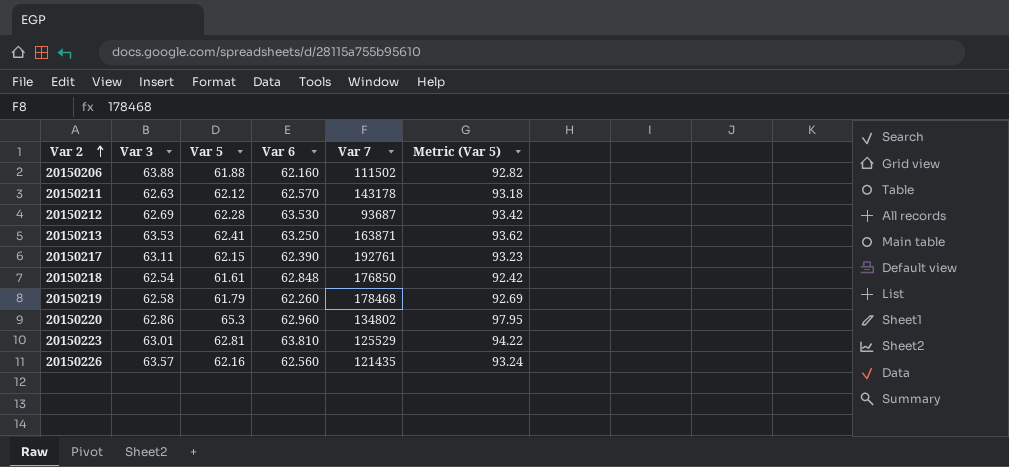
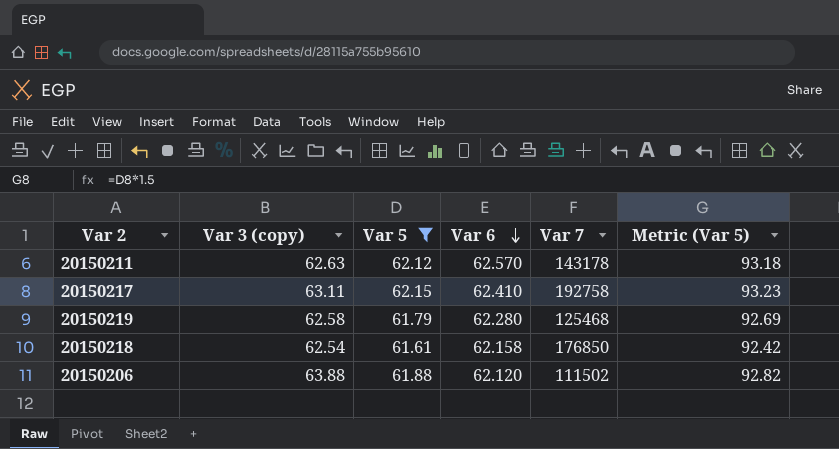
filter: none -> Var 5 <= 62.15
row order: Var 2 ascending -> Var 6 descending
column name: Var 3 -> Var 3 (copy)
20150217 | Var 6: 62.390 -> 62.410
20150217 | Var 7: 192761 -> 192758
20150219 | Var 6: 62.260 -> 62.280
20150219 | Var 7: 178468 -> 125468
20150218 | Var 6: 62.848 -> 62.158
20150206 | Var 6: 62.160 -> 62.120

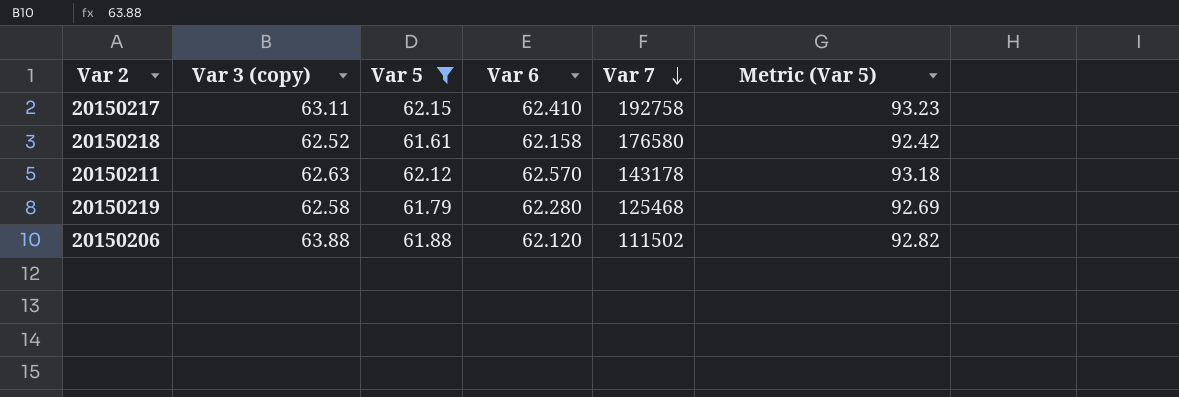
row order: Var 6 descending -> Var 7 descending
20150218 | Var 3 (copy): 62.54 -> 62.52
20150218 | Var 7: 176850 -> 176580

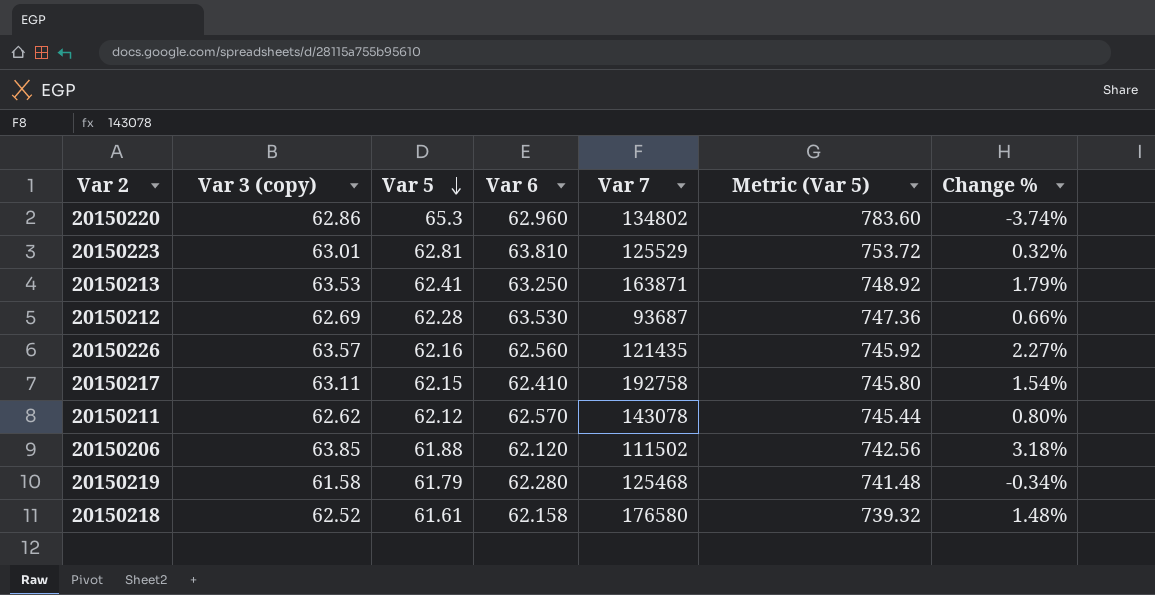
filter: Var 5 <= 62.15 -> none
row order: Var 7 descending -> Var 5 descending
column Metric (Var 5) | formula: [Var 5] * 1.5 -> [Var 5] * 12
column Change % | formula: none -> ([Var 3 (copy)] - [Var 5]) / [Var 5]
20150211 | Var 3 (copy): 62.63 -> 62.62
20150211 | Var 7: 143178 -> 143078
20150206 | Var 3 (copy): 63.88 -> 63.85
20150219 | Var 3 (copy): 62.58 -> 61.58

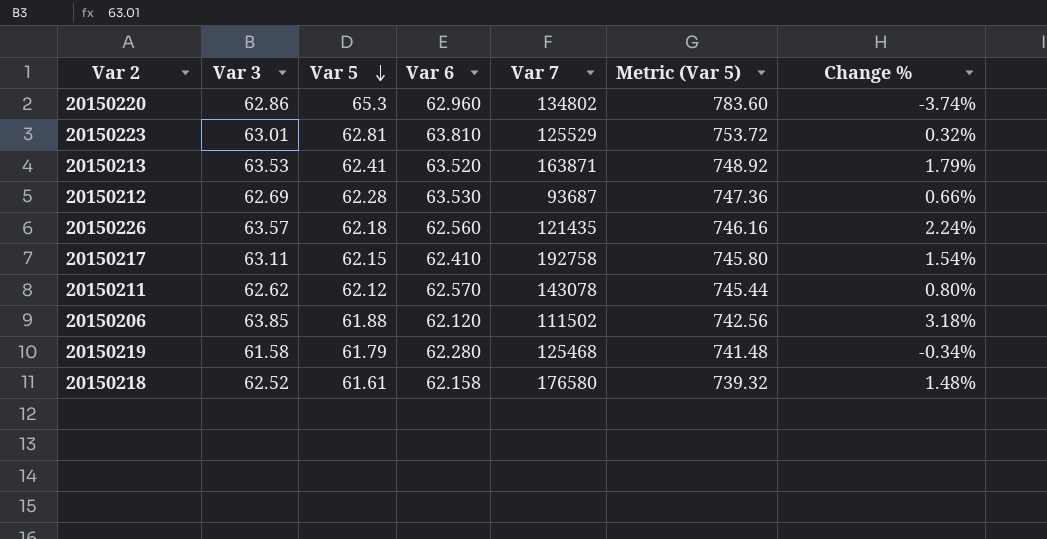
column name: Var 3 (copy) -> Var 3
20150213 | Var 6: 63.250 -> 63.520
20150226 | Var 5: 62.16 -> 62.18
20150226 | Metric (Var 5): 745.92 -> 746.16
20150226 | Change %: 2.27% -> 2.24%

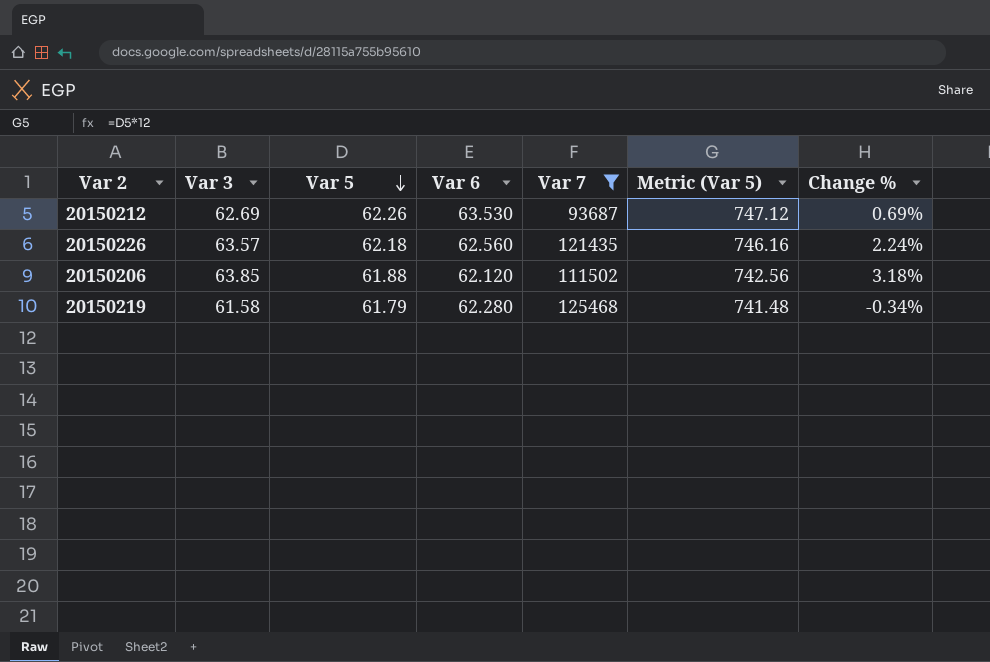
filter: none -> Var 7 <= 125468
20150212 | Var 5: 62.28 -> 62.26
20150212 | Metric (Var 5): 747.36 -> 747.12
20150212 | Change %: 0.66% -> 0.69%

